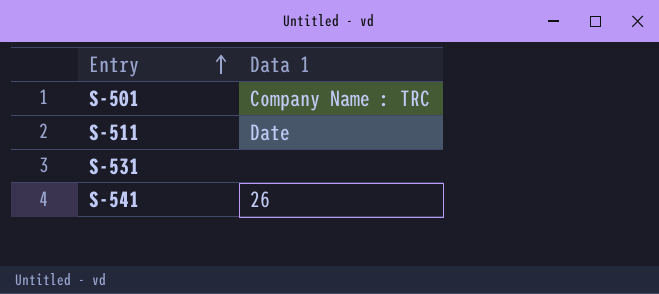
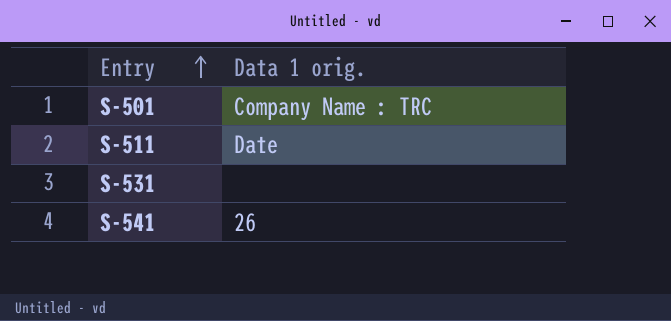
column name: Data 1 -> Data 1 orig.

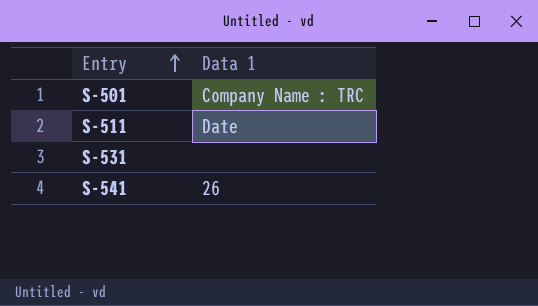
column name: Data 1 orig. -> Data 1

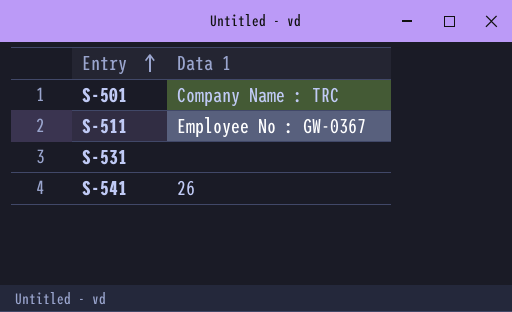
S-511 | Data 1: Date -> Employee No : GW-0367

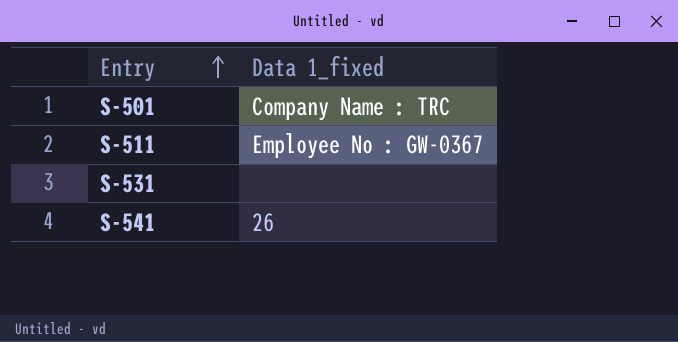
column name: Data 1 -> Data 1_fixed

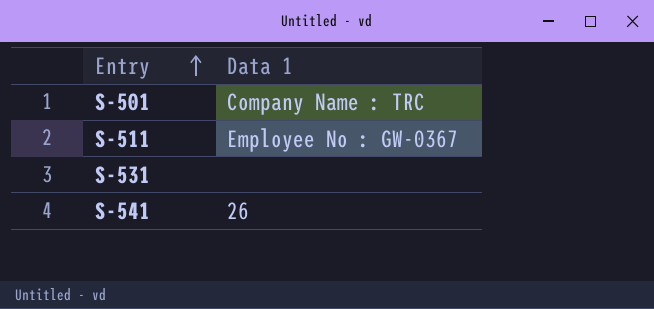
column name: Data 1_fixed -> Data 1

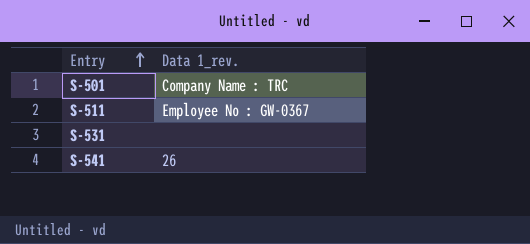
column name: Data 1 -> Data 1_rev.

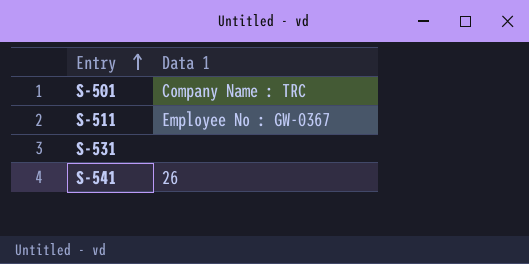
column name: Data 1_rev. -> Data 1

